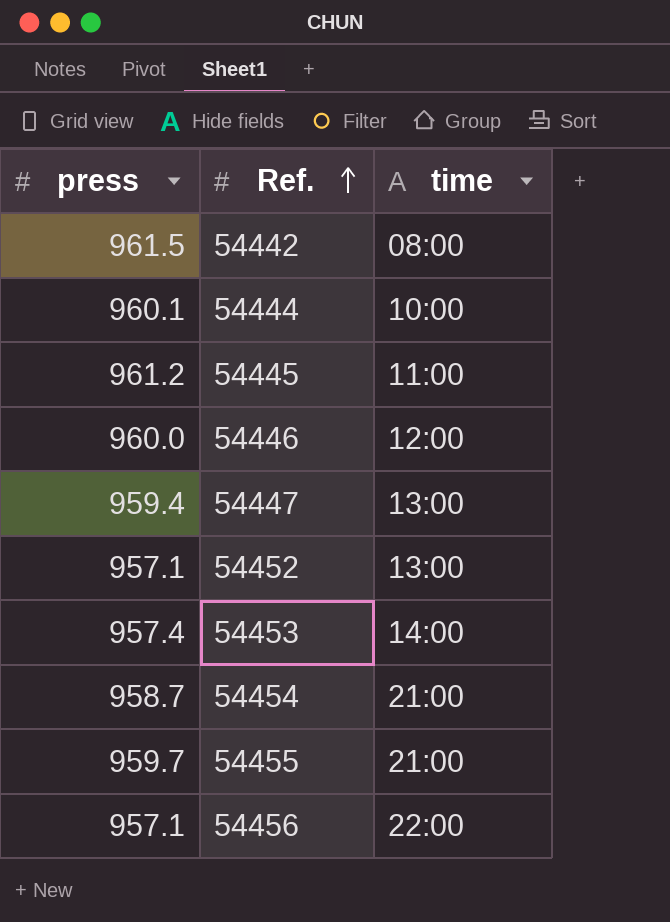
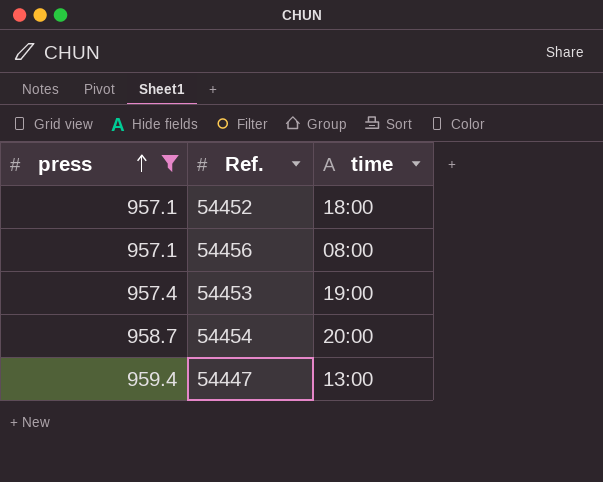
filter: none -> press <= 959.4
row order: Ref. ascending -> press ascending
54452 | time: 13:00 -> 18:00
54456 | time: 22:00 -> 08:00
54453 | time: 14:00 -> 19:00
54454 | time: 21:00 -> 20:00

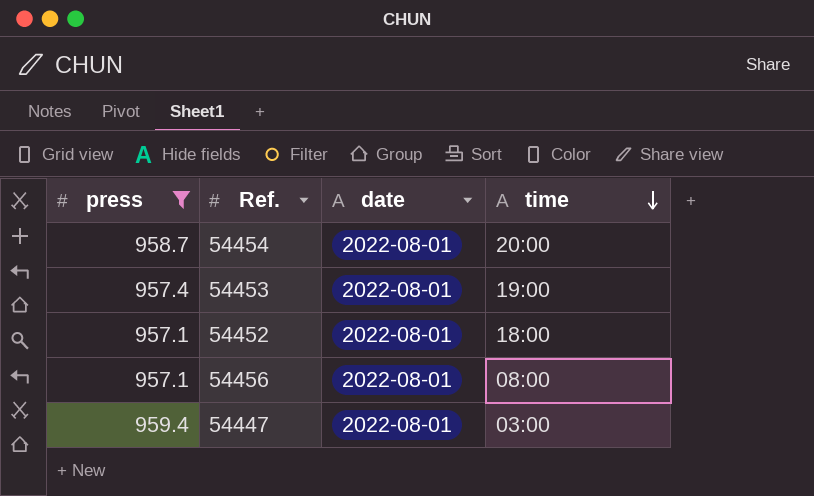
row order: press ascending -> time descending
column date | position: none -> 3
54447 | time: 13:00 -> 03:00

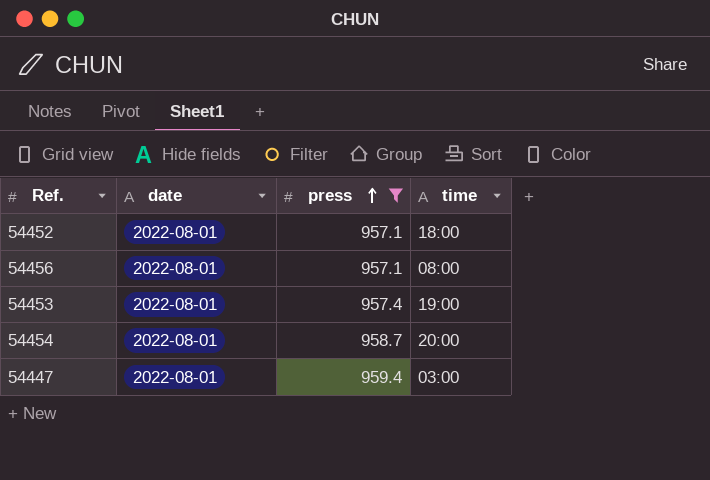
row order: time descending -> press ascending
column press | position: 1 -> 3

